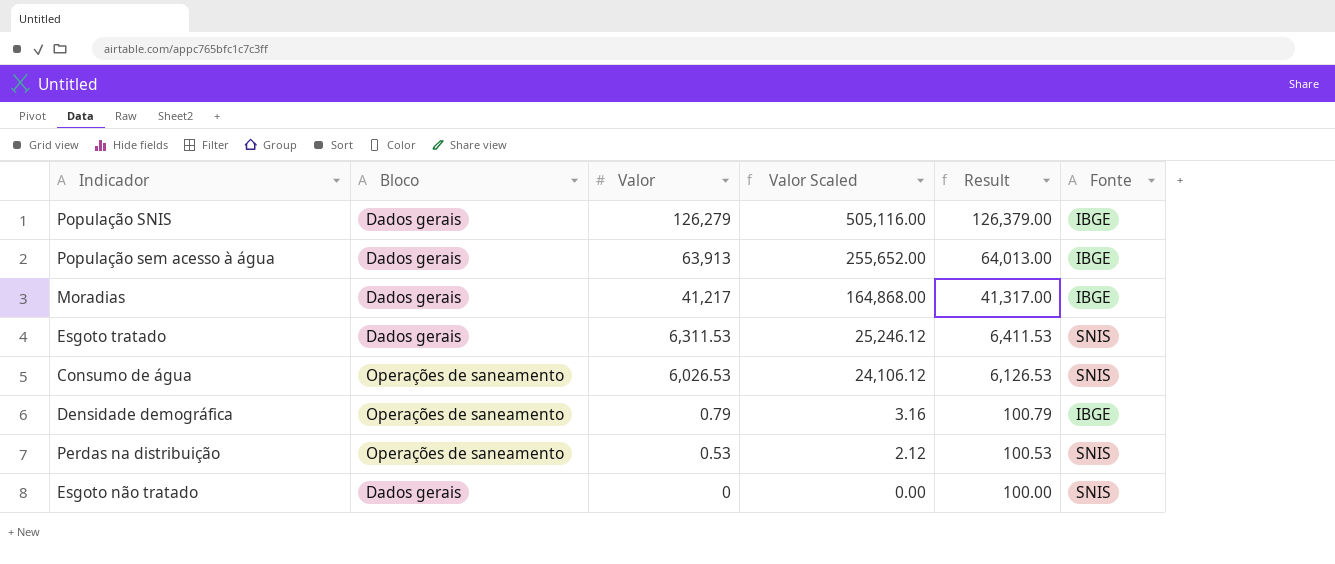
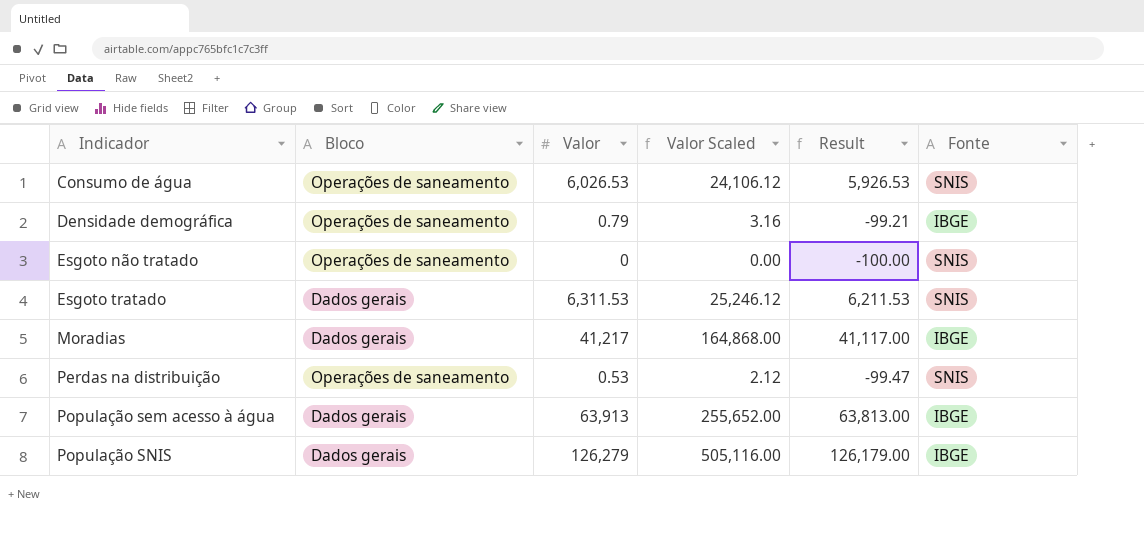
row order: Valor descending -> Indicador ascending
column Result | formula: [Valor] + 100 -> [Valor] - 100
Esgoto não tratado | Bloco: Dados gerais -> Operações de saneamento

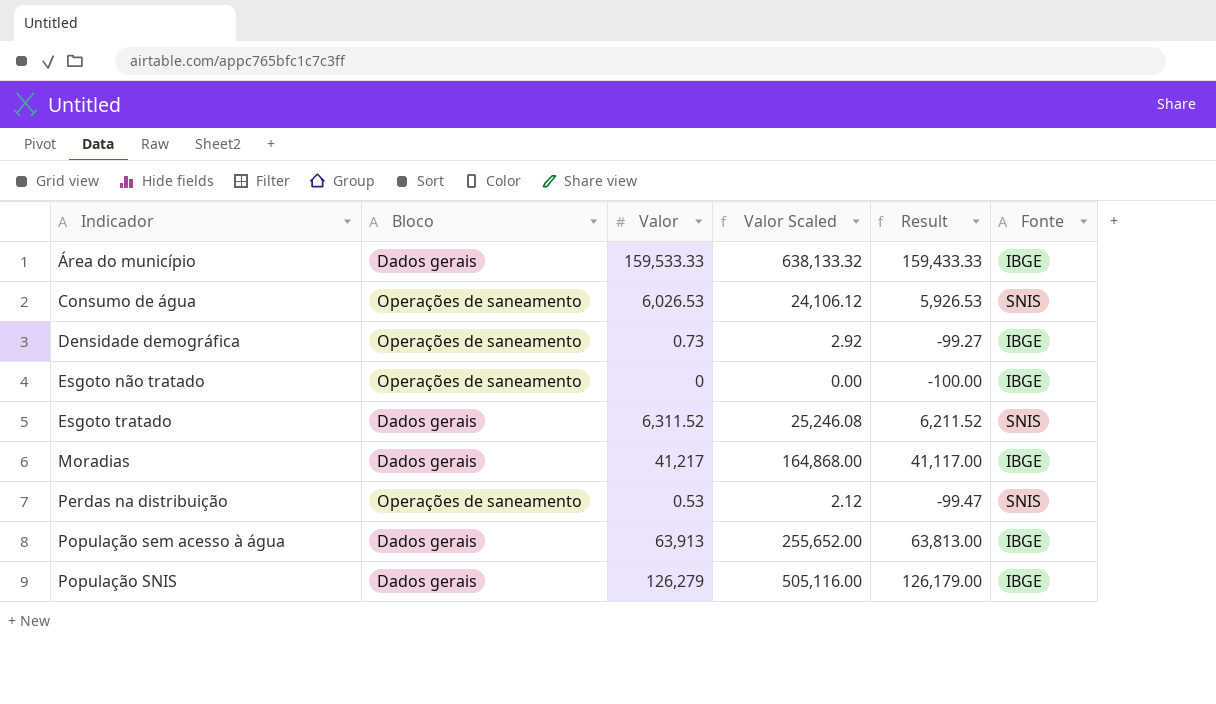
row Área do município: none -> Dados gerais | 159,533.33 | 638,133.32 | 159,433.33 | IBGE
Densidade demográfica | Valor: 0.79 -> 0.73
Densidade demográfica | Valor Scaled: 3.16 -> 2.92
Densidade demográfica | Result: -99.21 -> -99.27
Esgoto não tratado | Fonte: SNIS -> IBGE
Esgoto tratado | Valor: 6,311.53 -> 6,311.52
Esgoto tratado | Valor Scaled: 25,246.12 -> 25,246.08
Esgoto tratado | Result: 6,211.53 -> 6,211.52

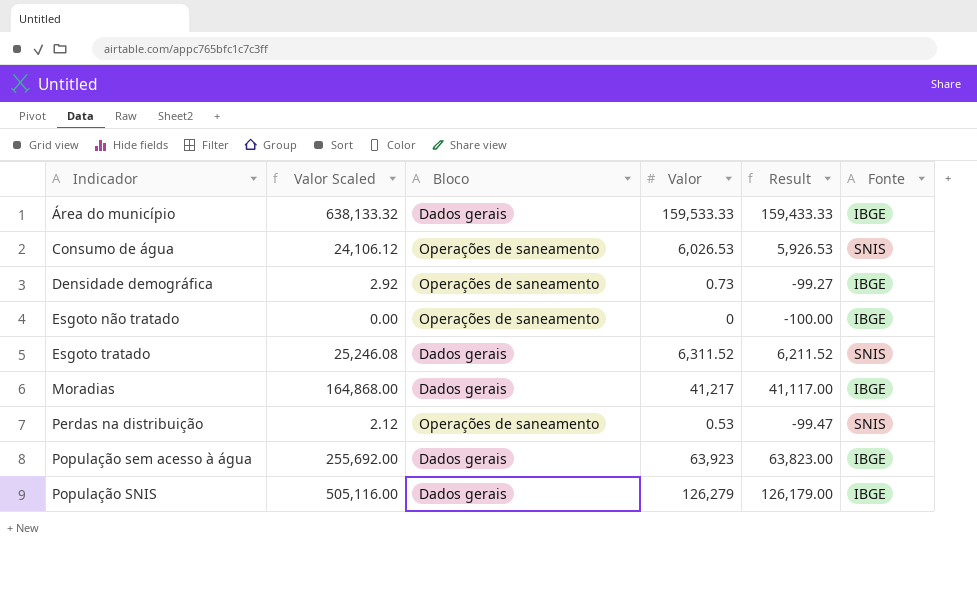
column Valor Scaled | position: 4 -> 2
População sem acesso à água | Valor Scaled: 255,652.00 -> 255,692.00
População sem acesso à água | Valor: 63,913 -> 63,923
População sem acesso à água | Result: 63,813.00 -> 63,823.00

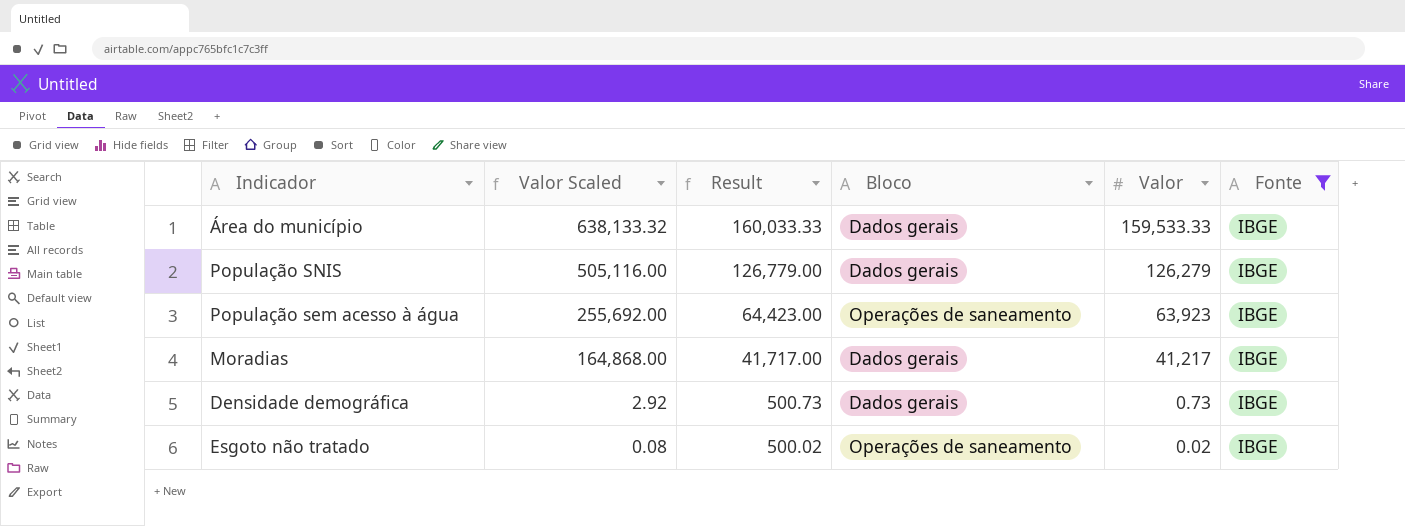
filter: none -> Fonte = IBGE
row order: Indicador ascending -> Valor Scaled descending
column Result | formula: [Valor] - 100 -> [Valor] + 500
column Result | position: 5 -> 3
População sem acesso à água | Bloco: Dados gerais -> Operações de saneamento
Densidade demográfica | Bloco: Operações de saneamento -> Dados gerais
Esgoto não tratado | Valor Scaled: 0.00 -> 0.08
Esgoto não tratado | Valor: 0 -> 0.02

